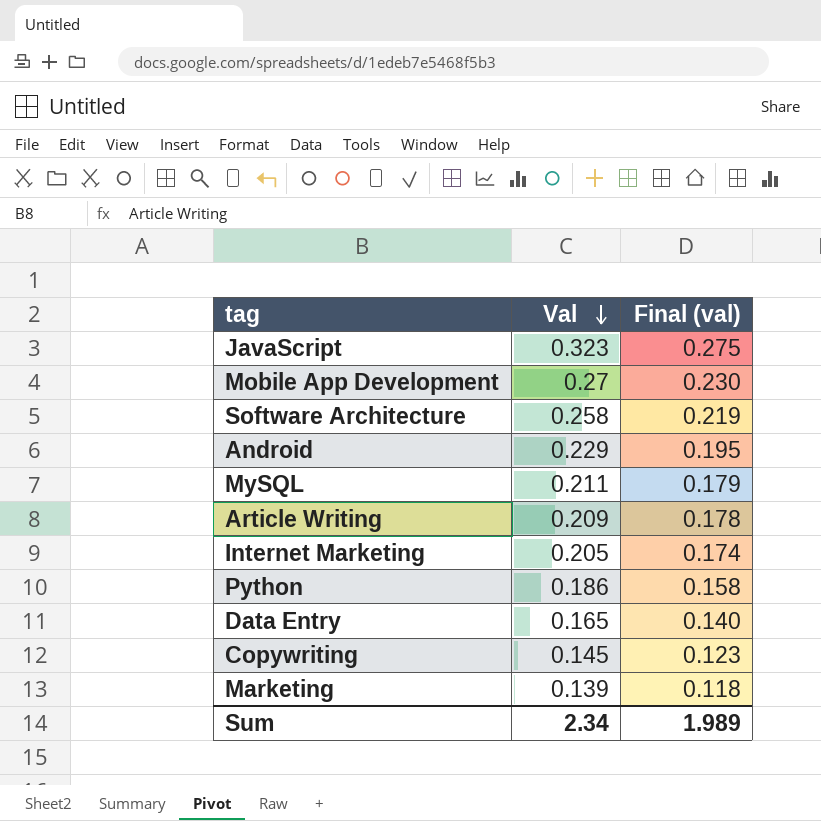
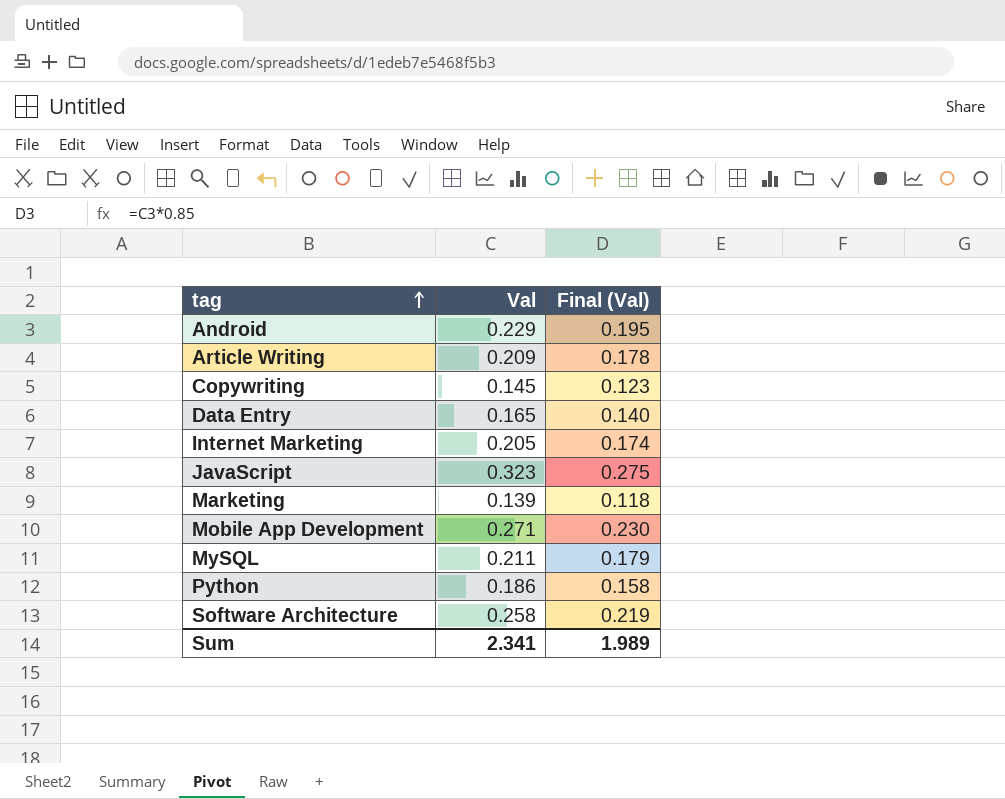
row order: Val descending -> tag ascending
column name: Final (val) -> Final (Val)
Mobile App Development | Val: 0.27 -> 0.271
Sum | Val: 2.34 -> 2.341

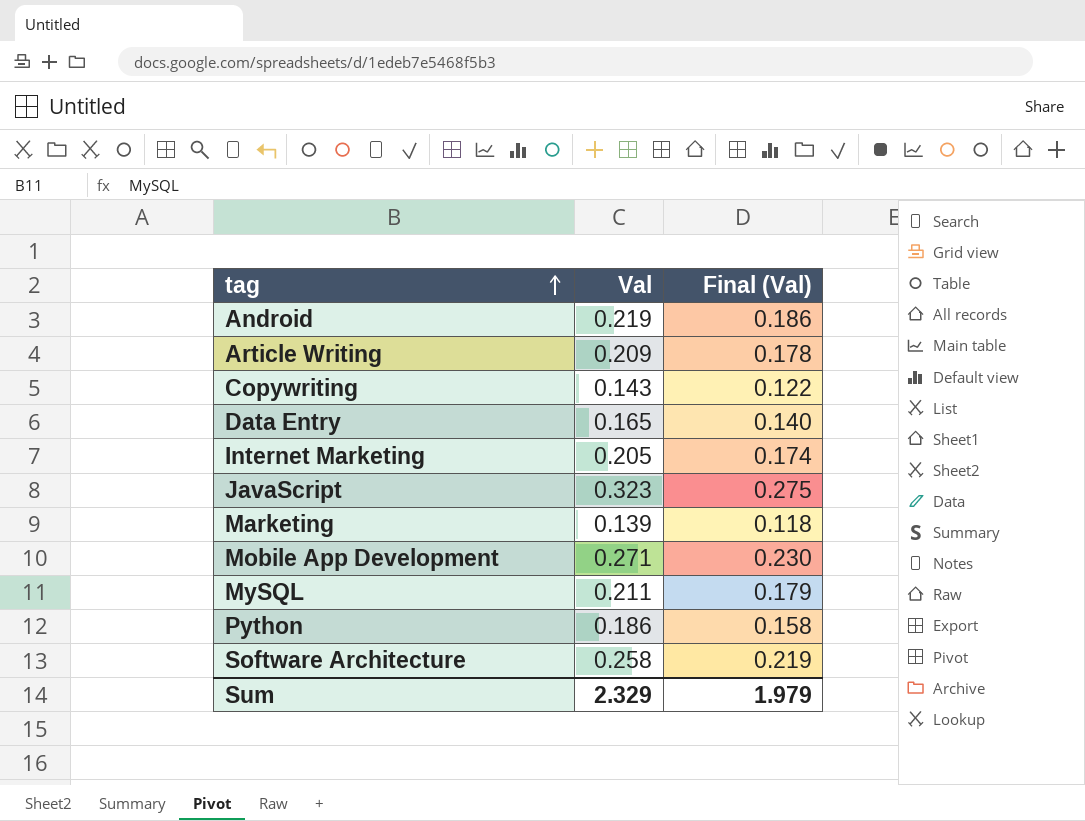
Android | Val: 0.229 -> 0.219
Android | Final (Val): 0.195 -> 0.186
Copywriting | Val: 0.145 -> 0.143
Copywriting | Final (Val): 0.123 -> 0.122
Sum | Val: 2.341 -> 2.329
Sum | Final (Val): 1.989 -> 1.979

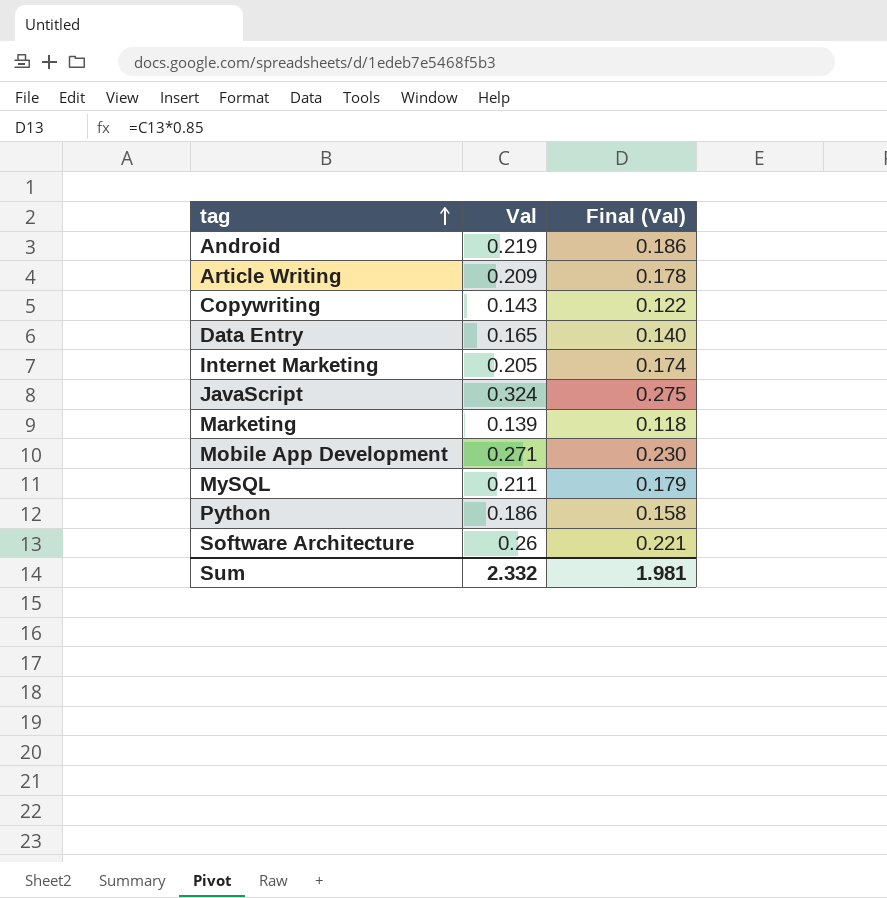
JavaScript | Val: 0.323 -> 0.324
Software Architecture | Val: 0.258 -> 0.26
Software Architecture | Final (Val): 0.219 -> 0.221
Sum | Val: 2.329 -> 2.332
Sum | Final (Val): 1.979 -> 1.981

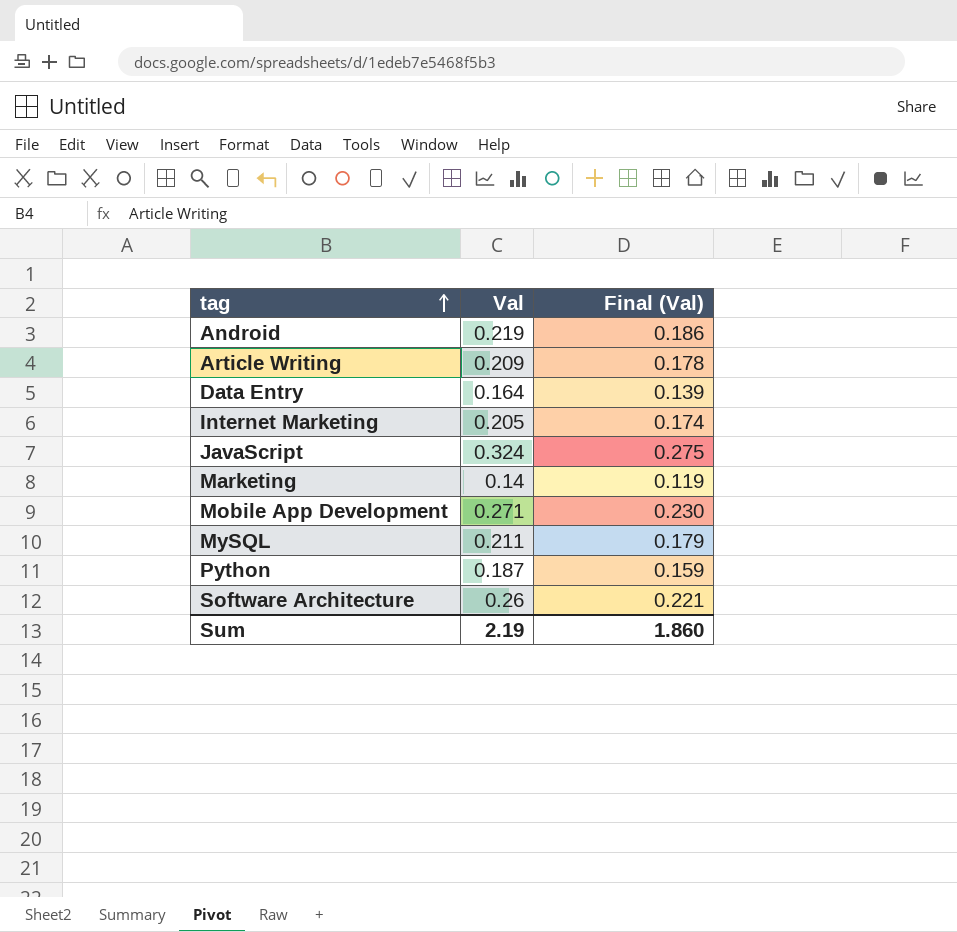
row Copywriting: 0.143 | 0.122 -> none
Data Entry | Val: 0.165 -> 0.164
Data Entry | Final (Val): 0.140 -> 0.139
Marketing | Val: 0.139 -> 0.14
Marketing | Final (Val): 0.118 -> 0.119
Python | Val: 0.186 -> 0.187
Python | Final (Val): 0.158 -> 0.159
Sum | Val: 2.332 -> 2.19
Sum | Final (Val): 1.981 -> 1.860

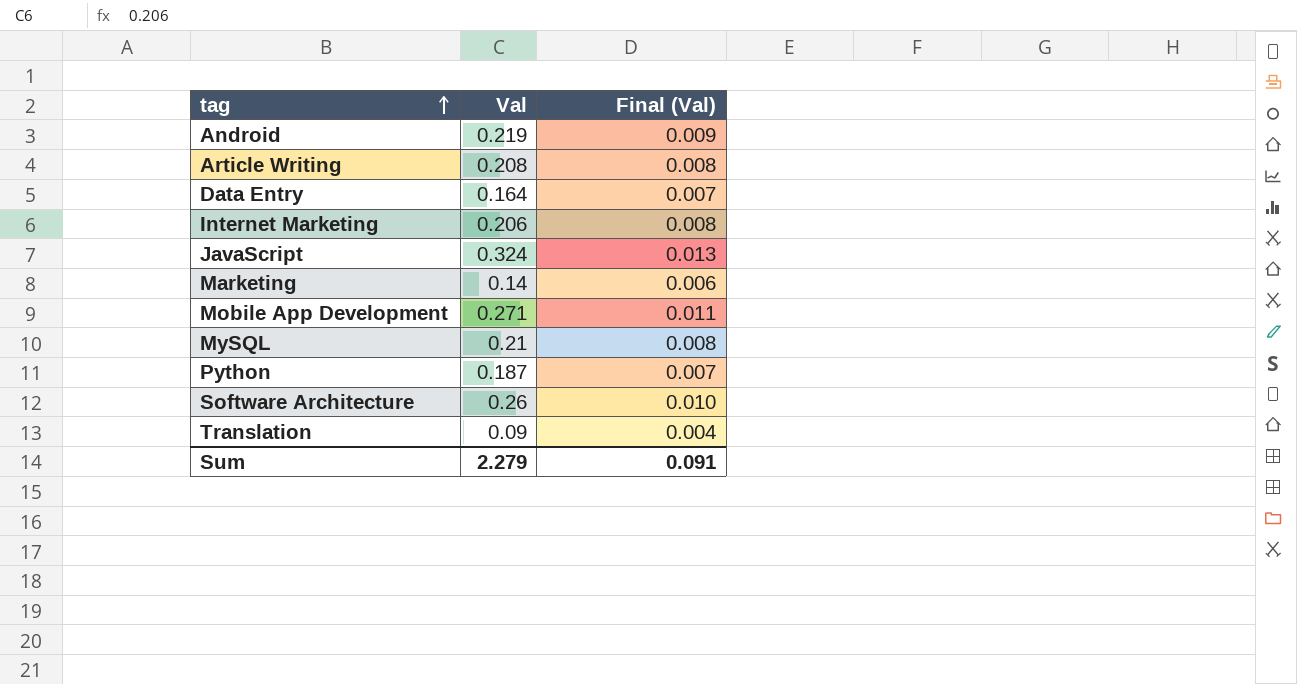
column Final (Val) | formula: [Val] * 0.85 -> [Val] * 0.04
Article Writing | Val: 0.209 -> 0.208
Internet Marketing | Val: 0.205 -> 0.206
MySQL | Val: 0.211 -> 0.21
row Translation: none -> 0.09 | 0.004
Sum | Val: 2.19 -> 2.279
Sum | Final (Val): 1.860 -> 0.091

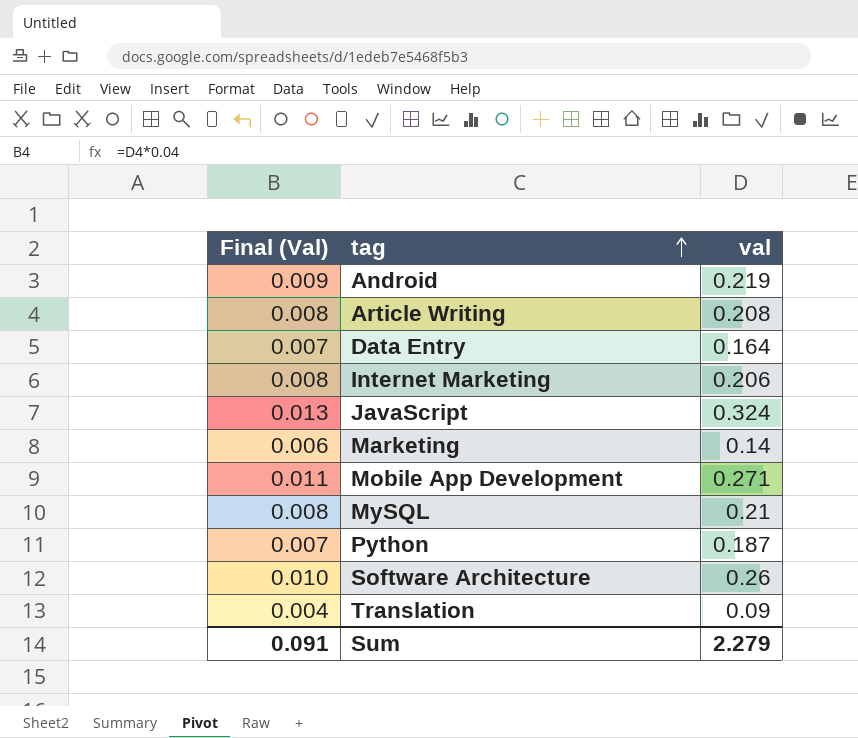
column Final (Val) | position: 3 -> 1
column name: Val -> val

